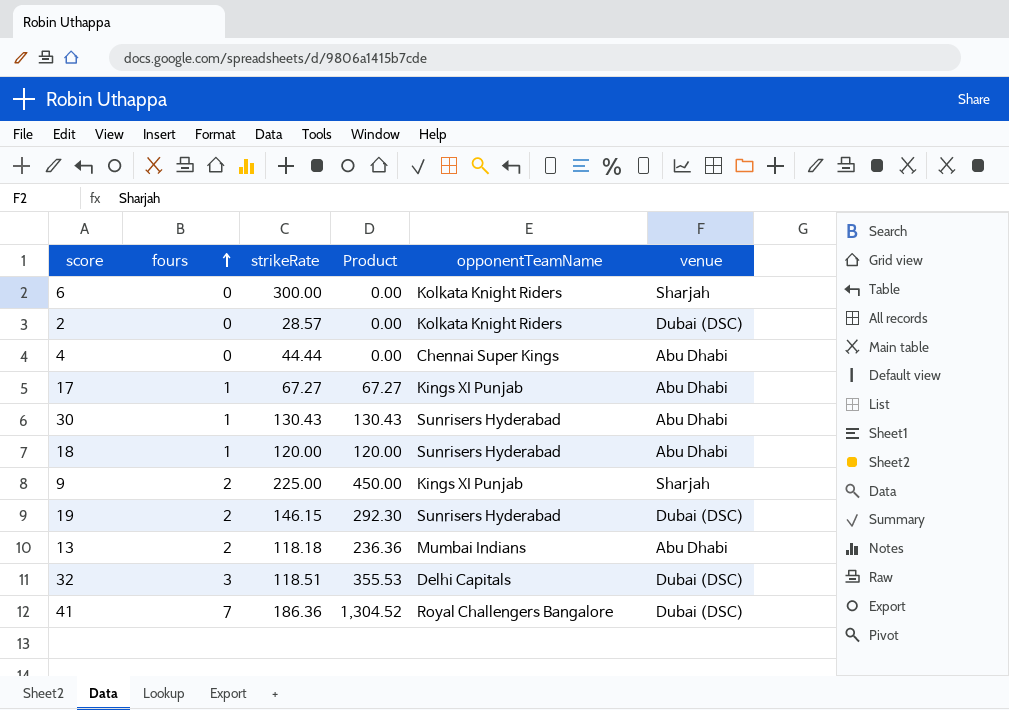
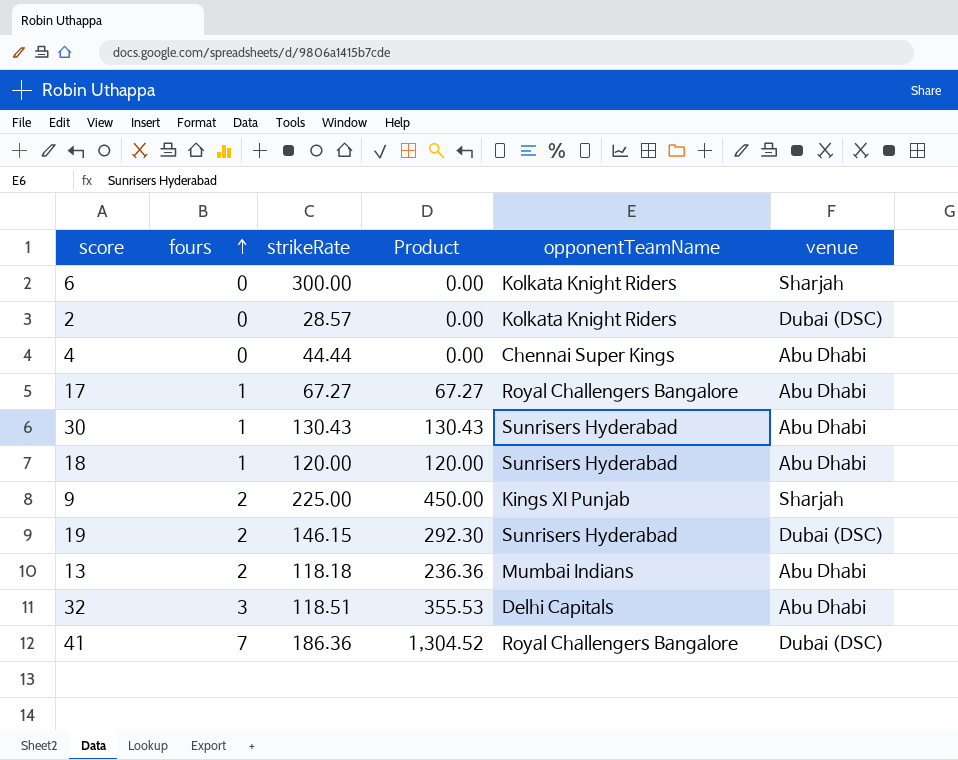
17 | opponentTeamName: Kings XI Punjab -> Royal Challengers Bangalore
32 | venue: Dubai (DSC) -> Abu Dhabi

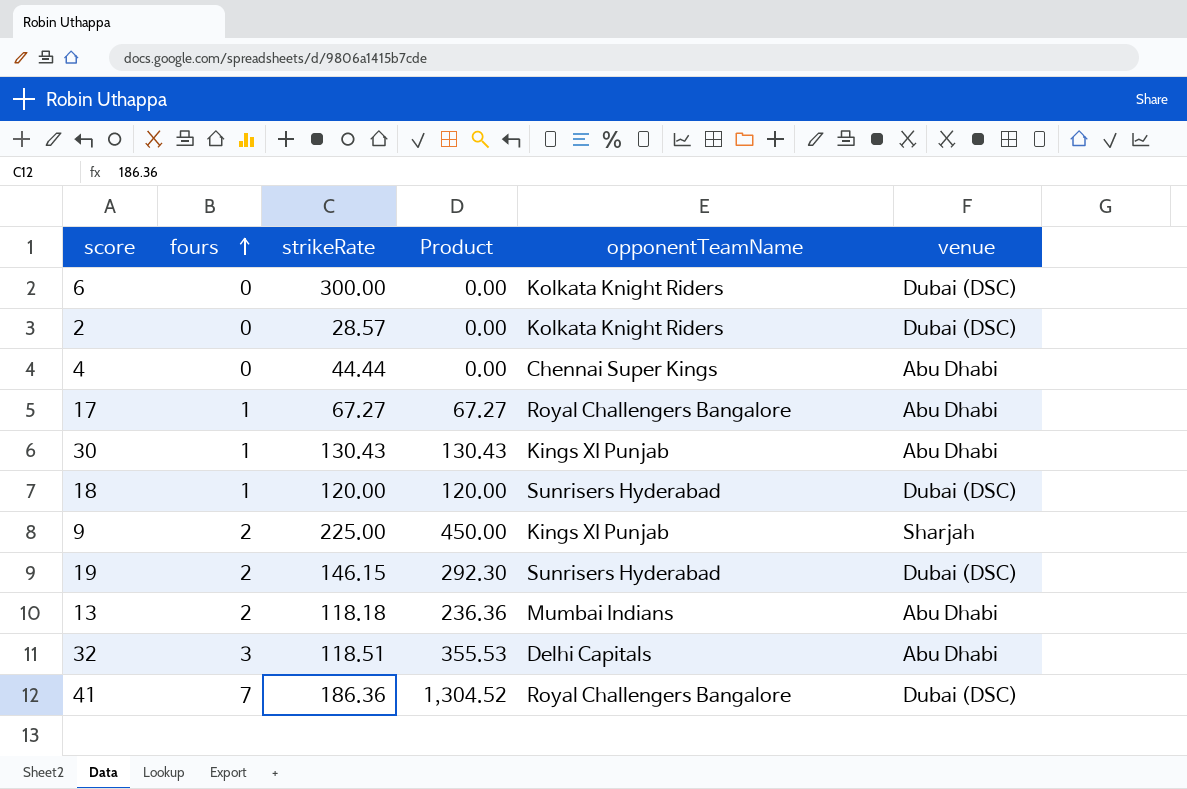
6 | venue: Sharjah -> Dubai (DSC)
30 | opponentTeamName: Sunrisers Hyderabad -> Kings XI Punjab
18 | venue: Abu Dhabi -> Dubai (DSC)

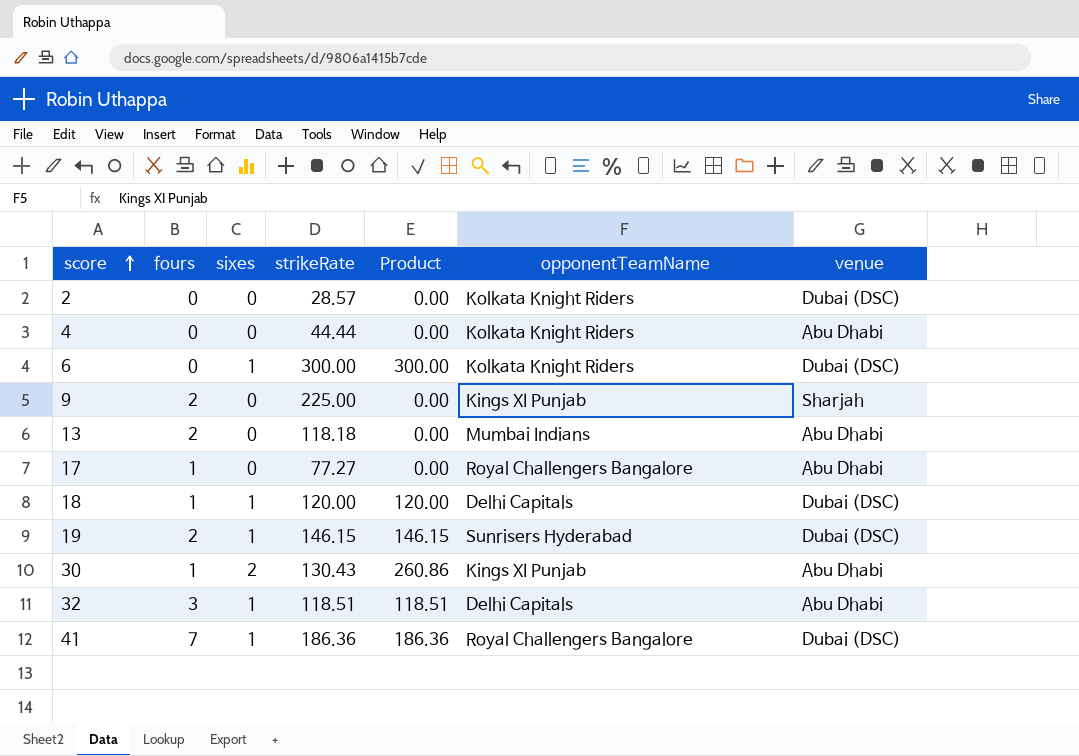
row order: fours ascending -> score ascending
column sixes | position: none -> 3
column Product | formula: [fours] * [strikeRate] -> [sixes] * [strikeRate]
4 | opponentTeamName: Chennai Super Kings -> Kolkata Knight Riders
17 | strikeRate: 67.27 -> 77.27
18 | opponentTeamName: Sunrisers Hyderabad -> Delhi Capitals

